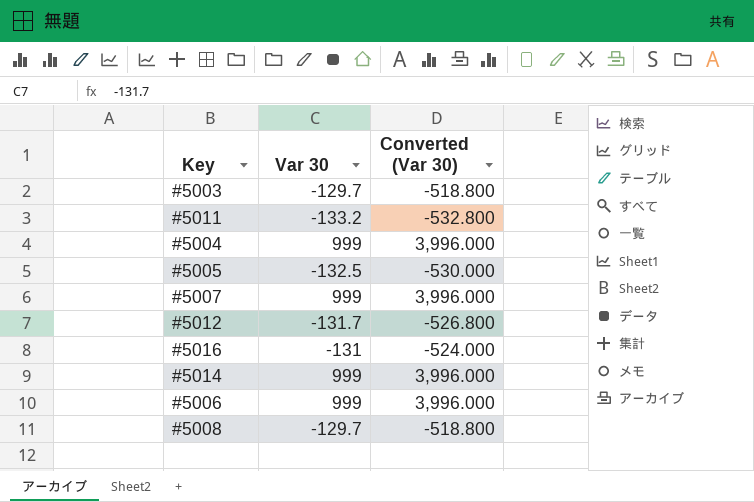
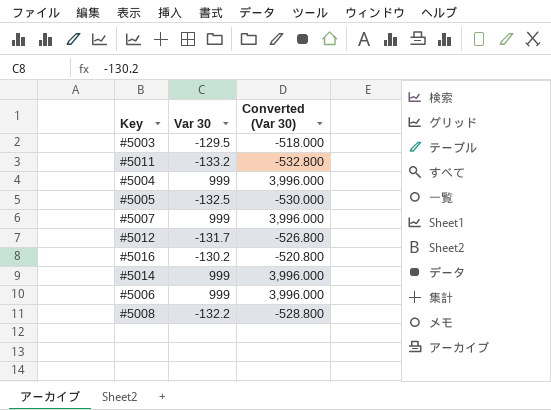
#5003 | Var 30: -129.7 -> -129.5
#5003 | Converted (Var 30): -518.800 -> -518.000
#5016 | Var 30: -131 -> -130.2
#5016 | Converted (Var 30): -524.000 -> -520.800
#5008 | Var 30: -129.7 -> -132.2
#5008 | Converted (Var 30): -518.800 -> -528.800

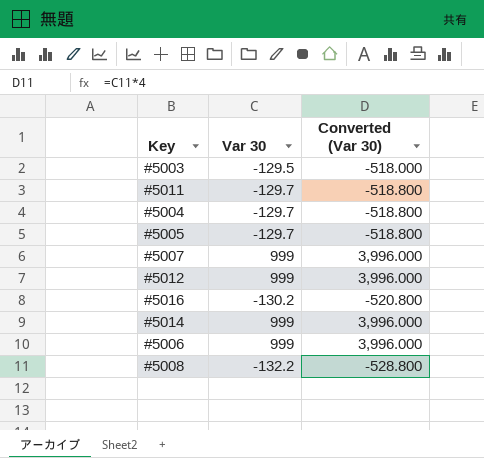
#5011 | Var 30: -133.2 -> -129.7
#5011 | Converted (Var 30): -532.800 -> -518.800
#5004 | Var 30: 999 -> -129.7
#5004 | Converted (Var 30): 3,996.000 -> -518.800
#5005 | Var 30: -132.5 -> -129.7
#5005 | Converted (Var 30): -530.000 -> -518.800
#5012 | Var 30: -131.7 -> 999
#5012 | Converted (Var 30): -526.800 -> 3,996.000

